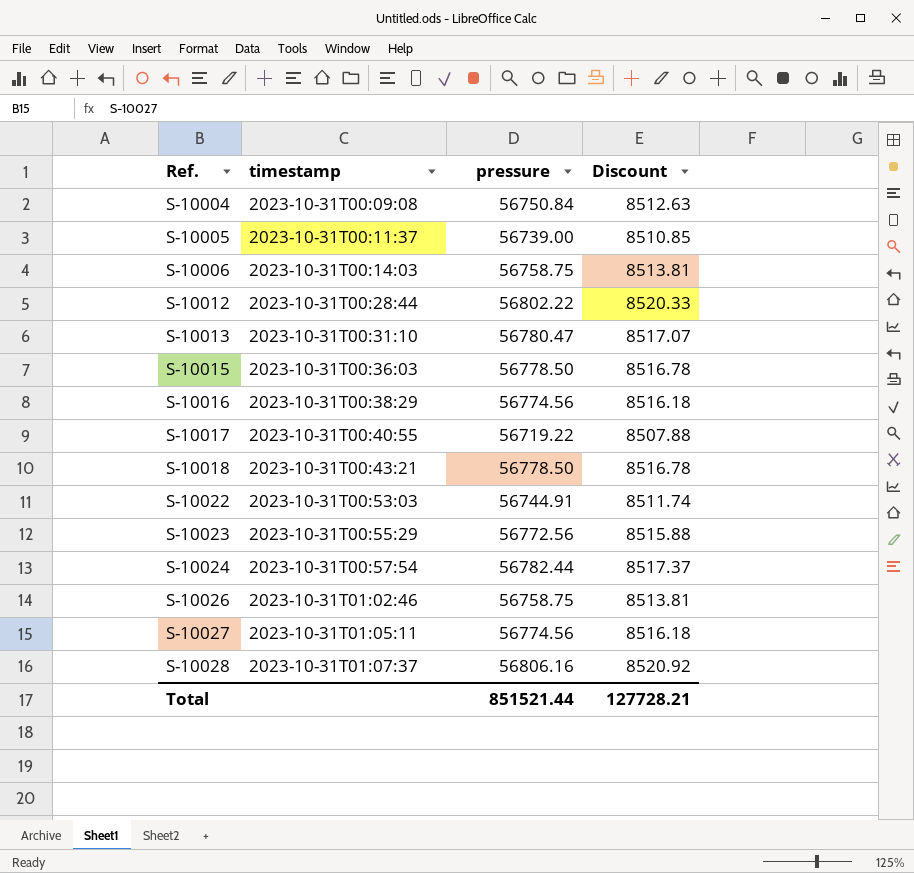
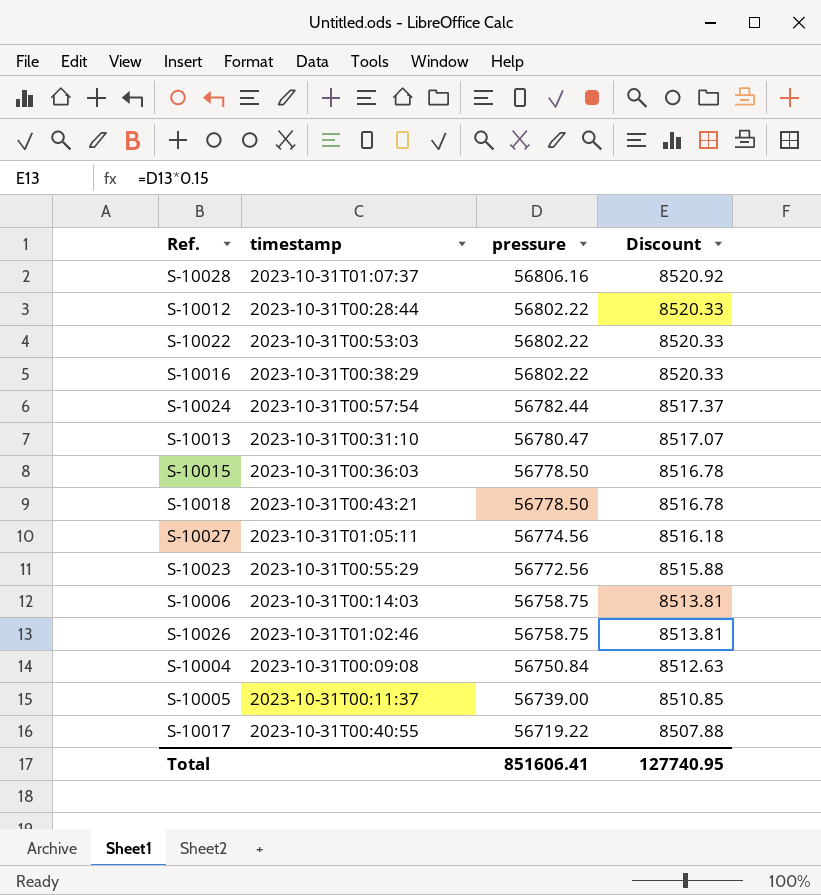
row order: Ref. ascending -> pressure descending
S-10022 | pressure: 56744.91 -> 56802.22
S-10022 | Discount: 8511.74 -> 8520.33
S-10016 | pressure: 56774.56 -> 56802.22
S-10016 | Discount: 8516.18 -> 8520.33
Total | pressure: 851521.44 -> 851606.41
Total | Discount: 127728.21 -> 127740.95

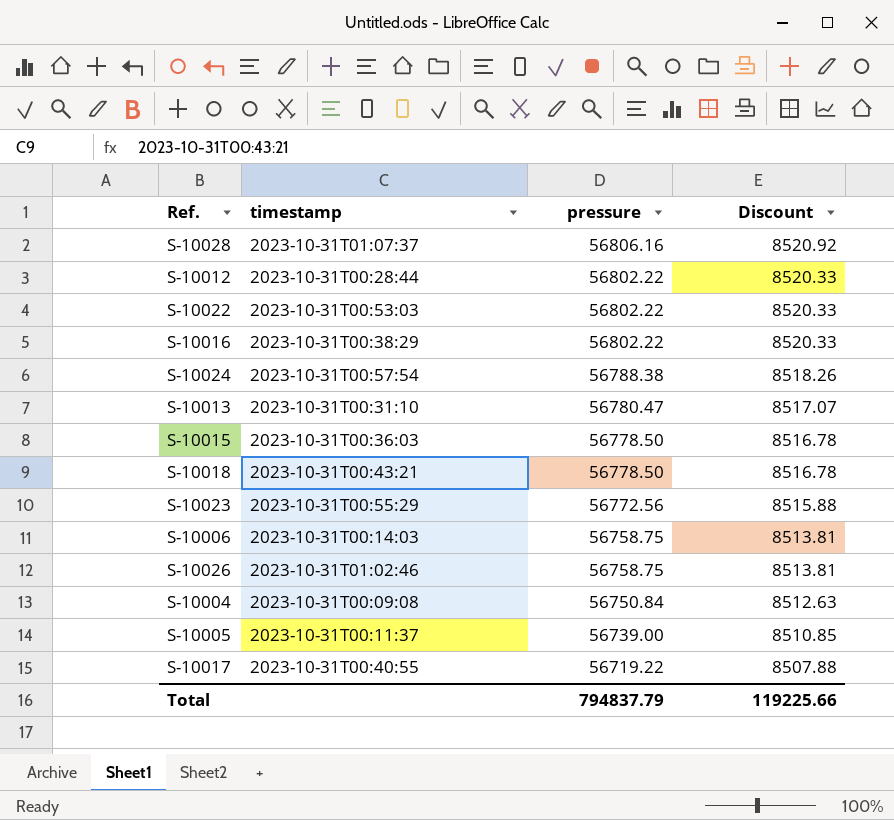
row S-10027: 2023-10-31T01:05:11 | 56774.56 | 8516.18 -> none
S-10024 | pressure: 56782.44 -> 56788.38
S-10024 | Discount: 8517.37 -> 8518.26
Total | pressure: 851606.41 -> 794837.79
Total | Discount: 127740.95 -> 119225.66

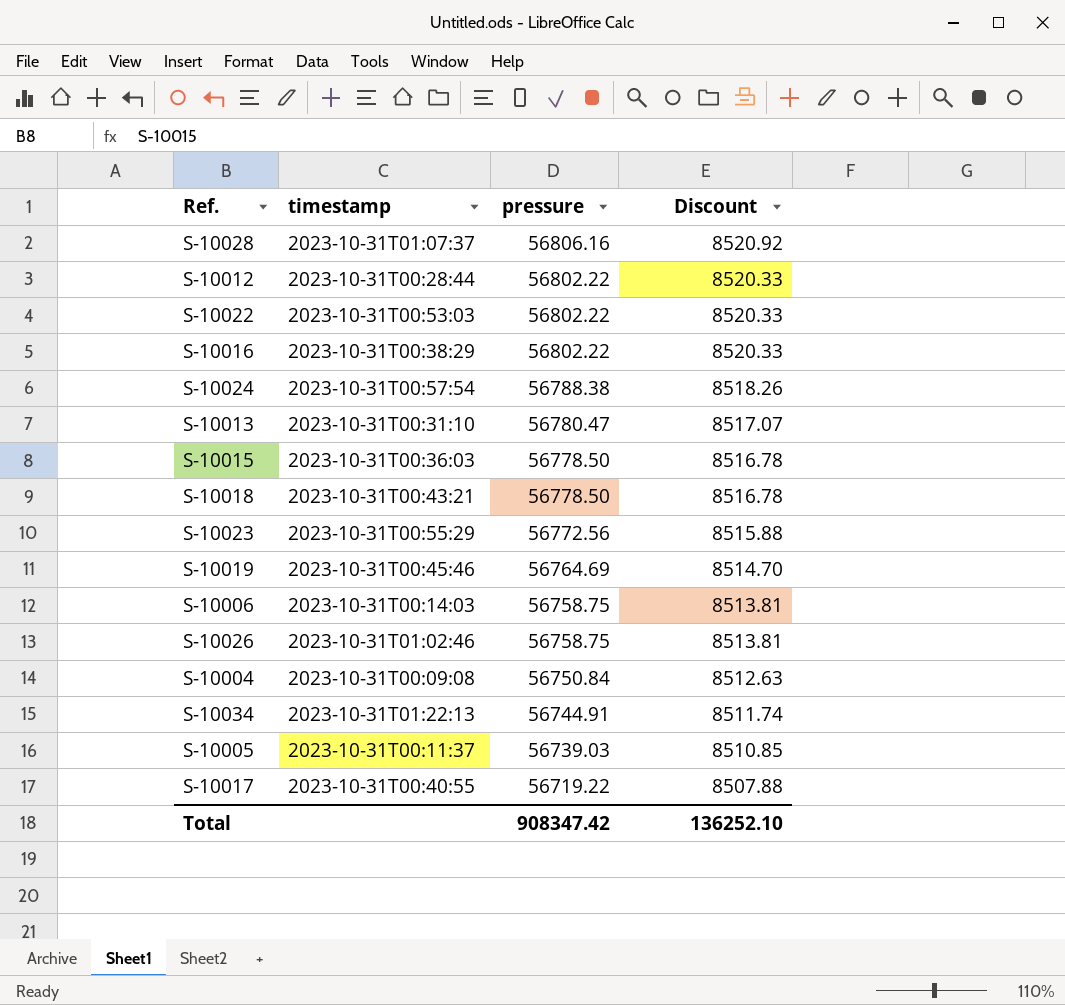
row S-10019: none -> 2023-10-31T00:45:46 | 56764.69 | 8514.70
row S-10034: none -> 2023-10-31T01:22:13 | 56744.91 | 8511.74
S-10005 | pressure: 56739.00 -> 56739.03
Total | pressure: 794837.79 -> 908347.42
Total | Discount: 119225.66 -> 136252.10

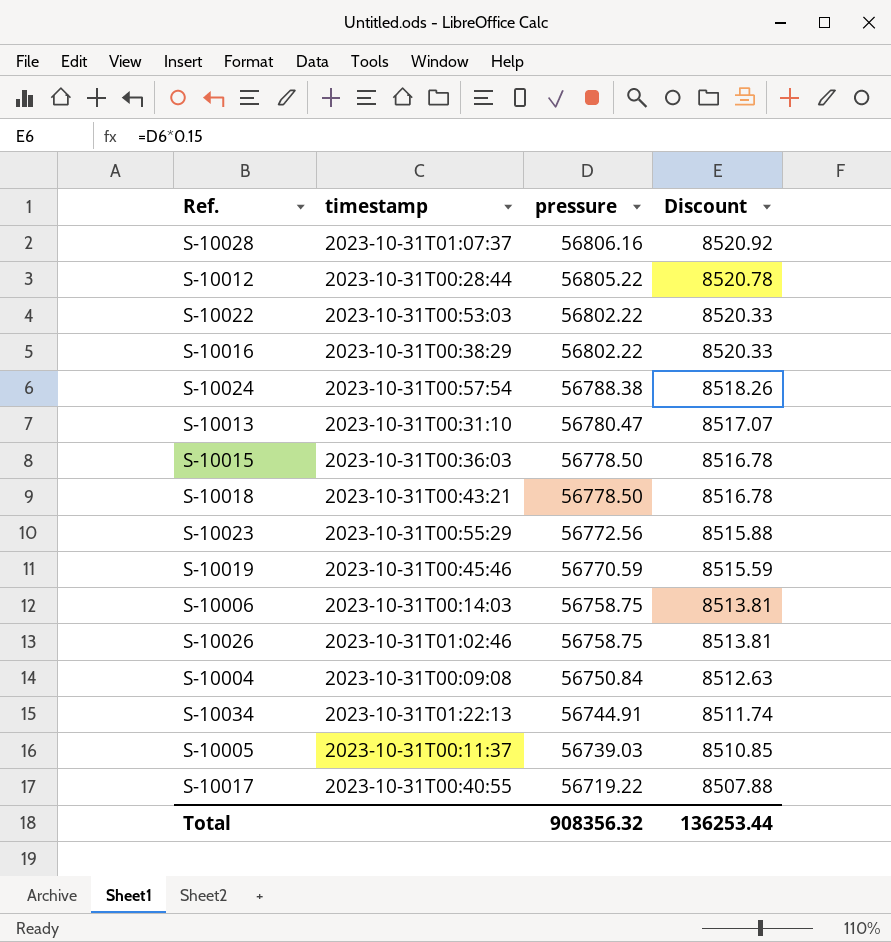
S-10012 | pressure: 56802.22 -> 56805.22
S-10012 | Discount: 8520.33 -> 8520.78
S-10019 | pressure: 56764.69 -> 56770.59
S-10019 | Discount: 8514.70 -> 8515.59
Total | pressure: 908347.42 -> 908356.32
Total | Discount: 136252.10 -> 136253.44

